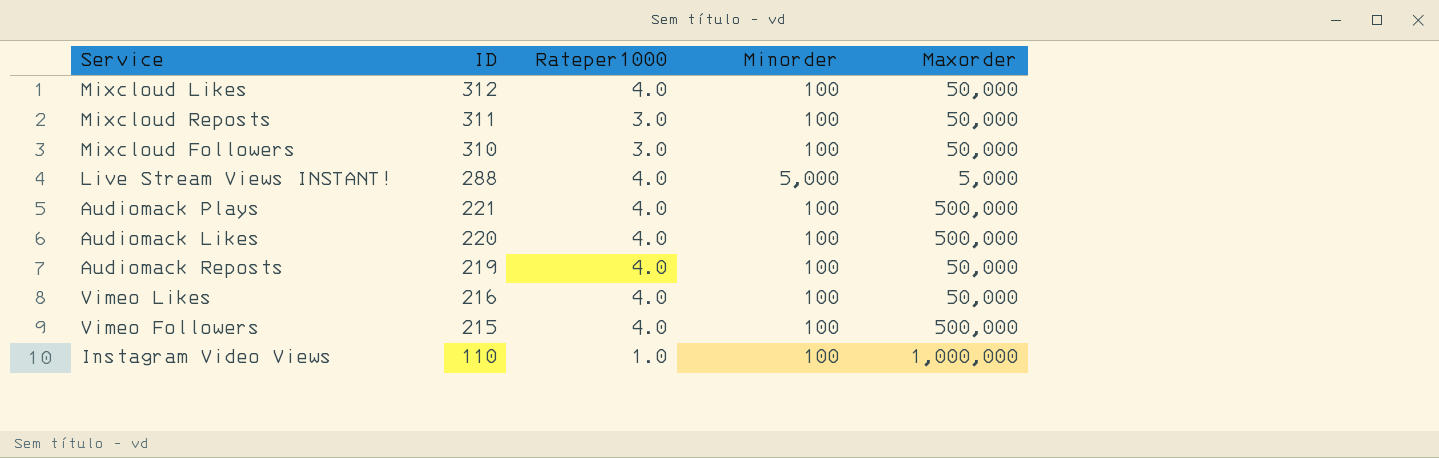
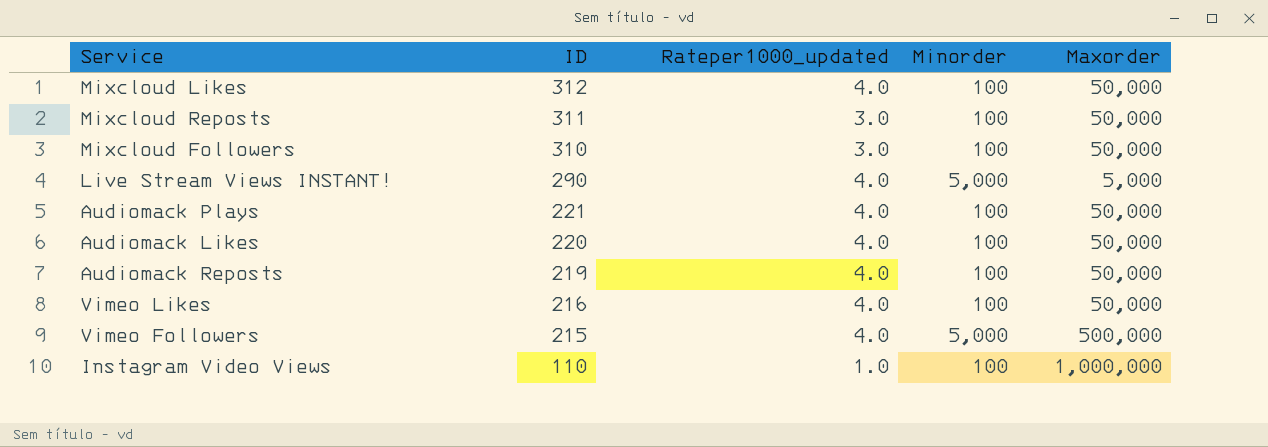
column name: Rateper1000 -> Rateper1000_updated
Live Stream Views INSTANT! | ID: 288 -> 290
Audiomack Plays | Maxorder: 500,000 -> 50,000
Audiomack Likes | Maxorder: 500,000 -> 50,000
Vimeo Followers | Minorder: 100 -> 5,000

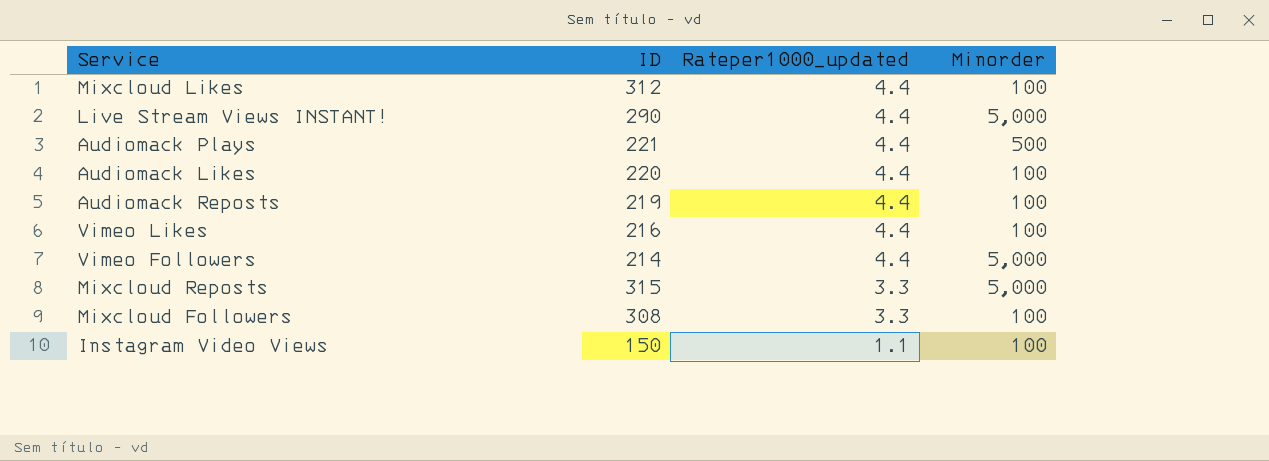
row order: ID descending -> Rateper1000_updated descending
column Maxorder | position: 5 -> none
Mixcloud Likes | Rateper1000_updated: 4.0 -> 4.4
Live Stream Views INSTANT! | Rateper1000_updated: 4.0 -> 4.4
Audiomack Plays | Rateper1000_updated: 4.0 -> 4.4
Audiomack Plays | Minorder: 100 -> 500
Audiomack Likes | Rateper1000_updated: 4.0 -> 4.4
Audiomack Reposts | Rateper1000_updated: 4.0 -> 4.4
Vimeo Likes | Rateper1000_updated: 4.0 -> 4.4
Vimeo Followers | ID: 215 -> 214
Vimeo Followers | Rateper1000_updated: 4.0 -> 4.4
Mixcloud Reposts | ID: 311 -> 315
Mixcloud Reposts | Rateper1000_updated: 3.0 -> 3.3
Mixcloud Reposts | Minorder: 100 -> 5,000
Mixcloud Followers | ID: 310 -> 308
Mixcloud Followers | Rateper1000_updated: 3.0 -> 3.3
Instagram Video Views | ID: 110 -> 150
Instagram Video Views | Rateper1000_updated: 1.0 -> 1.1

